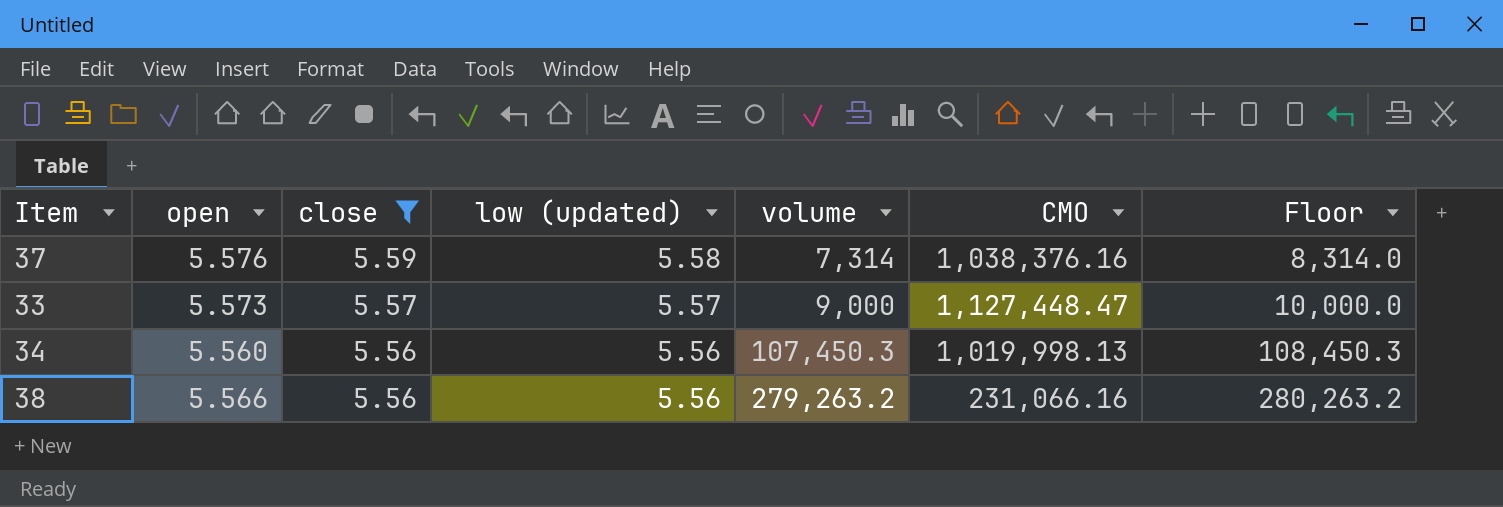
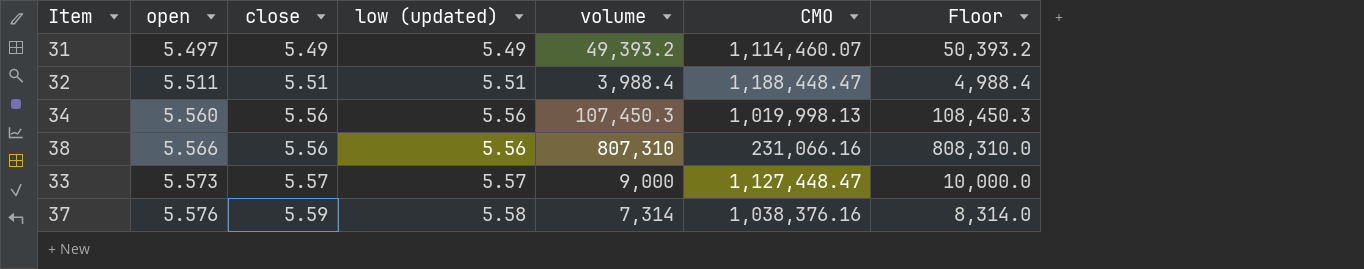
filter: close >= 5.56 -> none
row order: close descending -> open ascending
38 | volume: 279,263.2 -> 807,310
38 | Floor: 280,263.2 -> 808,310.0

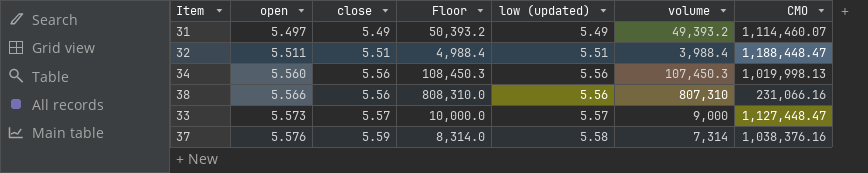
column Floor | position: 7 -> 4

